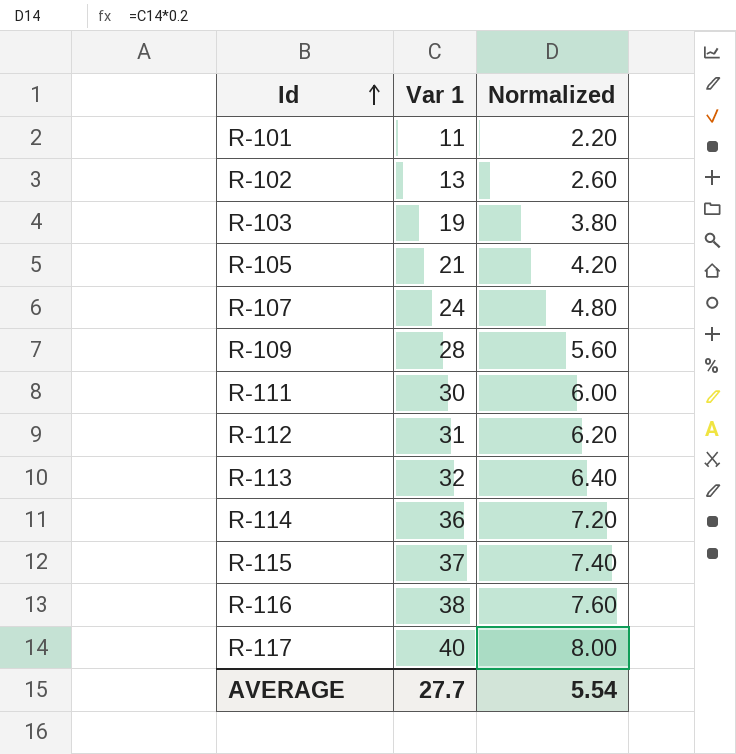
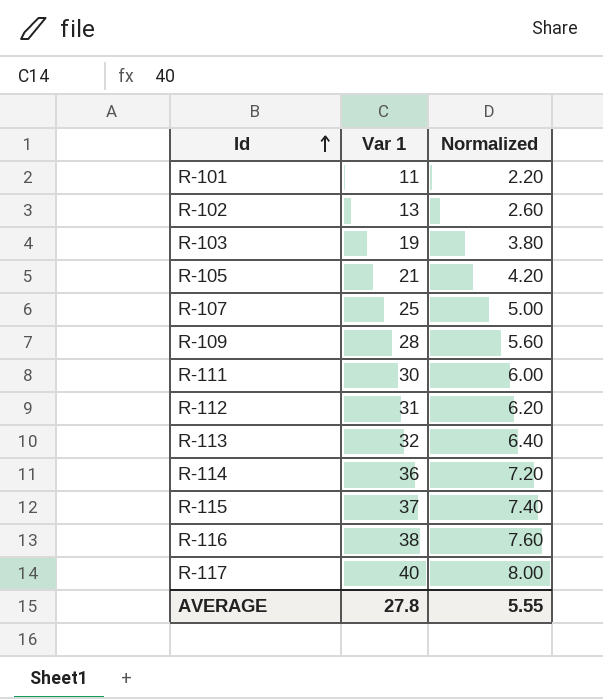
R-107 | Var 1: 24 -> 25
R-107 | Normalized: 4.80 -> 5.00
AVERAGE | Var 1: 27.7 -> 27.8
AVERAGE | Normalized: 5.54 -> 5.55

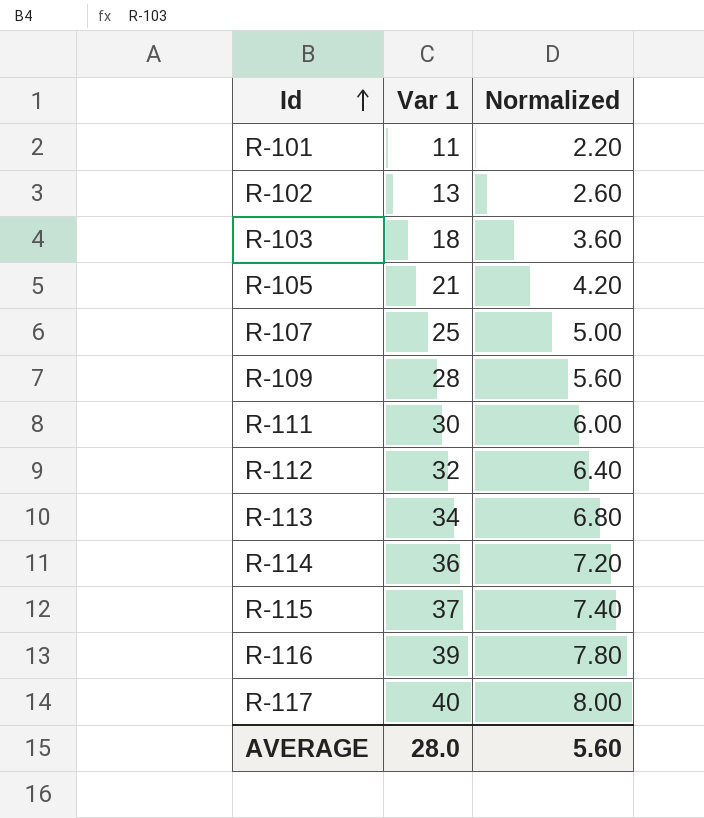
R-103 | Var 1: 19 -> 18
R-103 | Normalized: 3.80 -> 3.60
R-112 | Var 1: 31 -> 32
R-112 | Normalized: 6.20 -> 6.40
R-113 | Var 1: 32 -> 34
R-113 | Normalized: 6.40 -> 6.80
R-116 | Var 1: 38 -> 39
R-116 | Normalized: 7.60 -> 7.80
AVERAGE | Var 1: 27.8 -> 28.0
AVERAGE | Normalized: 5.55 -> 5.60

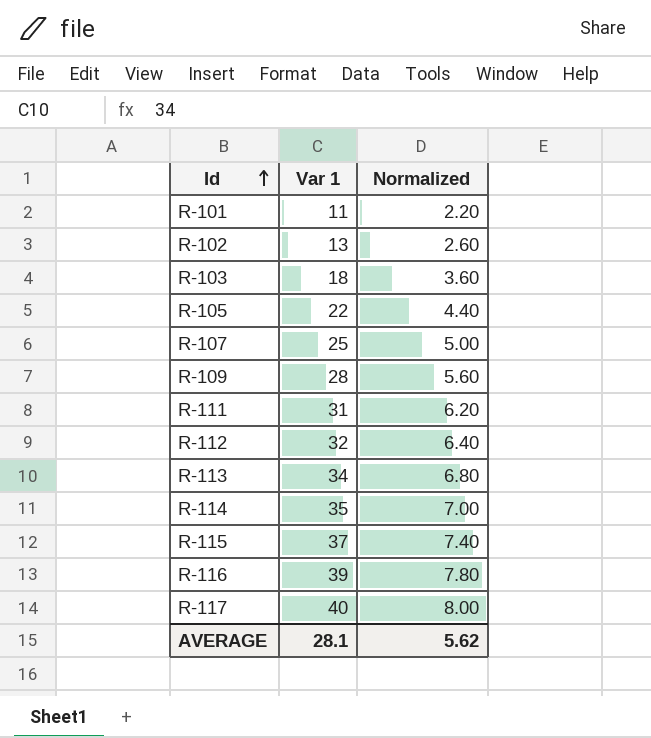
R-105 | Var 1: 21 -> 22
R-105 | Normalized: 4.20 -> 4.40
R-111 | Var 1: 30 -> 31
R-111 | Normalized: 6.00 -> 6.20
R-114 | Var 1: 36 -> 35
R-114 | Normalized: 7.20 -> 7.00
AVERAGE | Var 1: 28.0 -> 28.1
AVERAGE | Normalized: 5.60 -> 5.62

